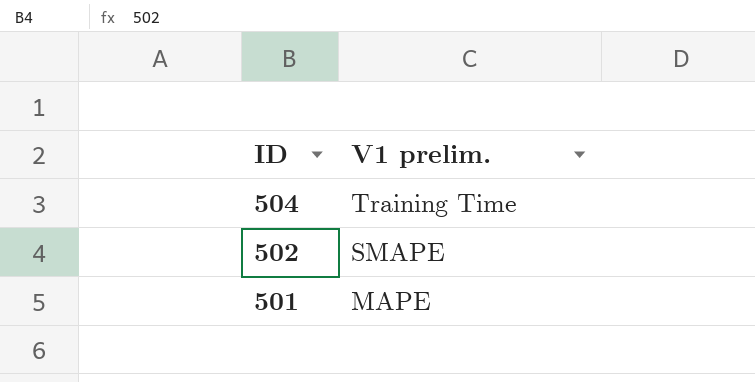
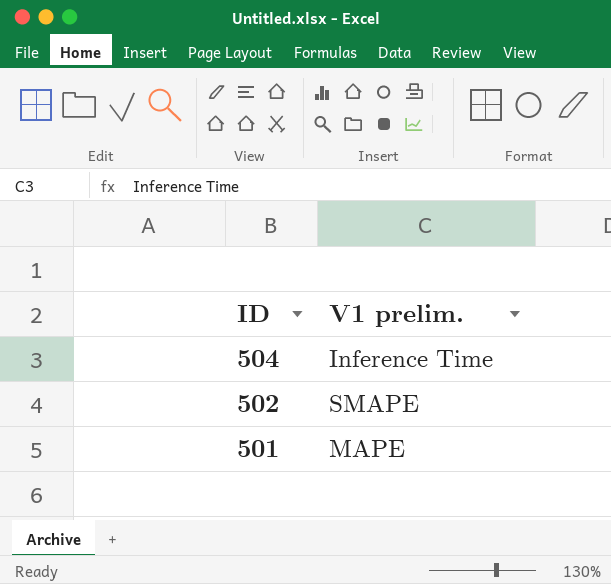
504 | V1 prelim.: Training Time -> Inference Time

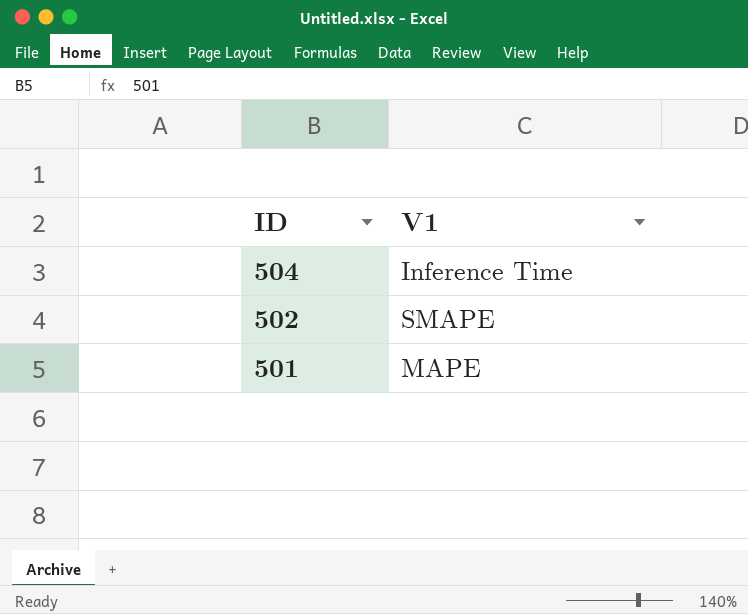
column name: V1 prelim. -> V1

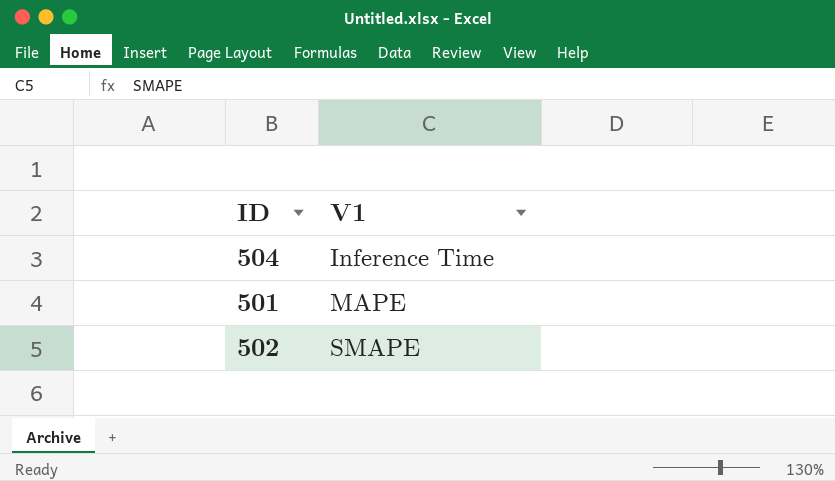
row order: ID descending -> V1 ascending

